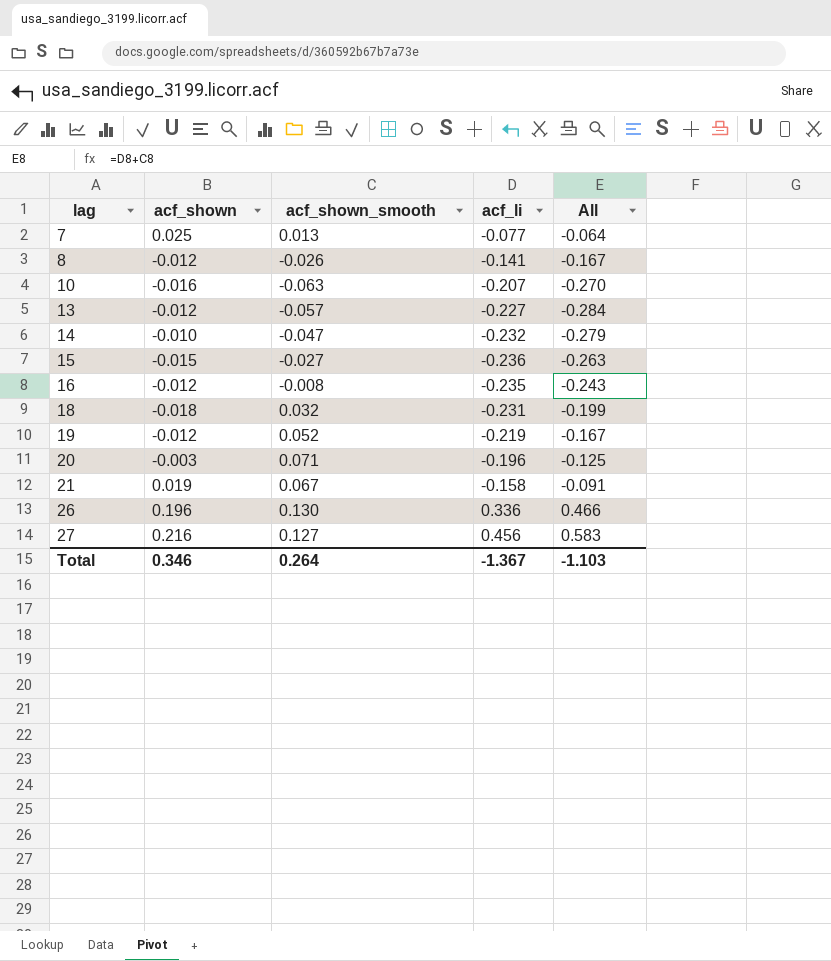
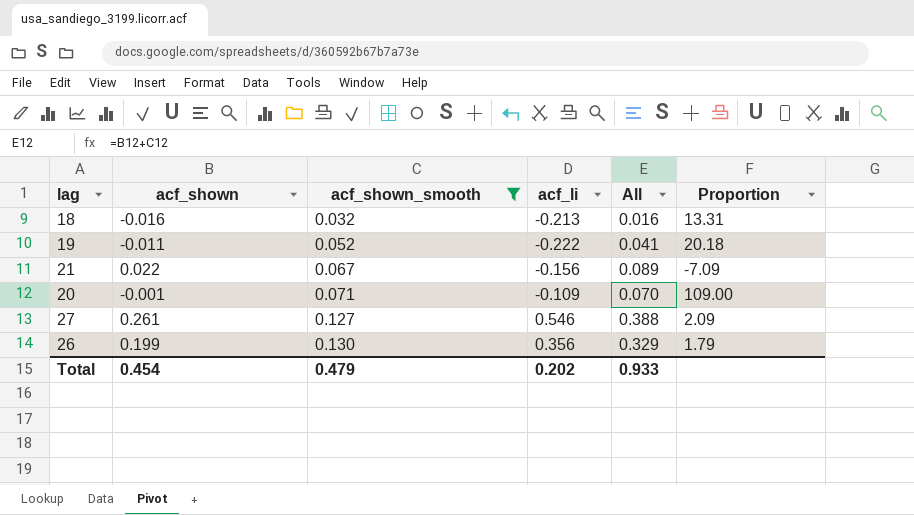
filter: none -> acf_shown_smooth >= 0.032
row order: lag ascending -> acf_shown_smooth ascending
column All | formula: [acf_shown_smooth] + [acf_li] -> [acf_shown] + [acf_shown_smooth]
column Proportion | formula: none -> [acf_li] / [acf_shown]
18 | acf_shown: -0.018 -> -0.016
18 | acf_li: -0.231 -> -0.213
19 | acf_shown: -0.012 -> -0.011
19 | acf_li: -0.219 -> -0.222
21 | acf_shown: 0.019 -> 0.022
21 | acf_li: -0.158 -> -0.156
20 | acf_shown: -0.003 -> -0.001
20 | acf_li: -0.196 -> -0.109
27 | acf_shown: 0.216 -> 0.261
27 | acf_li: 0.456 -> 0.546
26 | acf_shown: 0.196 -> 0.199
26 | acf_li: 0.336 -> 0.356
Total | acf_shown: 0.346 -> 0.454
Total | acf_shown_smooth: 0.264 -> 0.479
Total | acf_li: -1.367 -> 0.202
Total | All: -1.103 -> 0.933

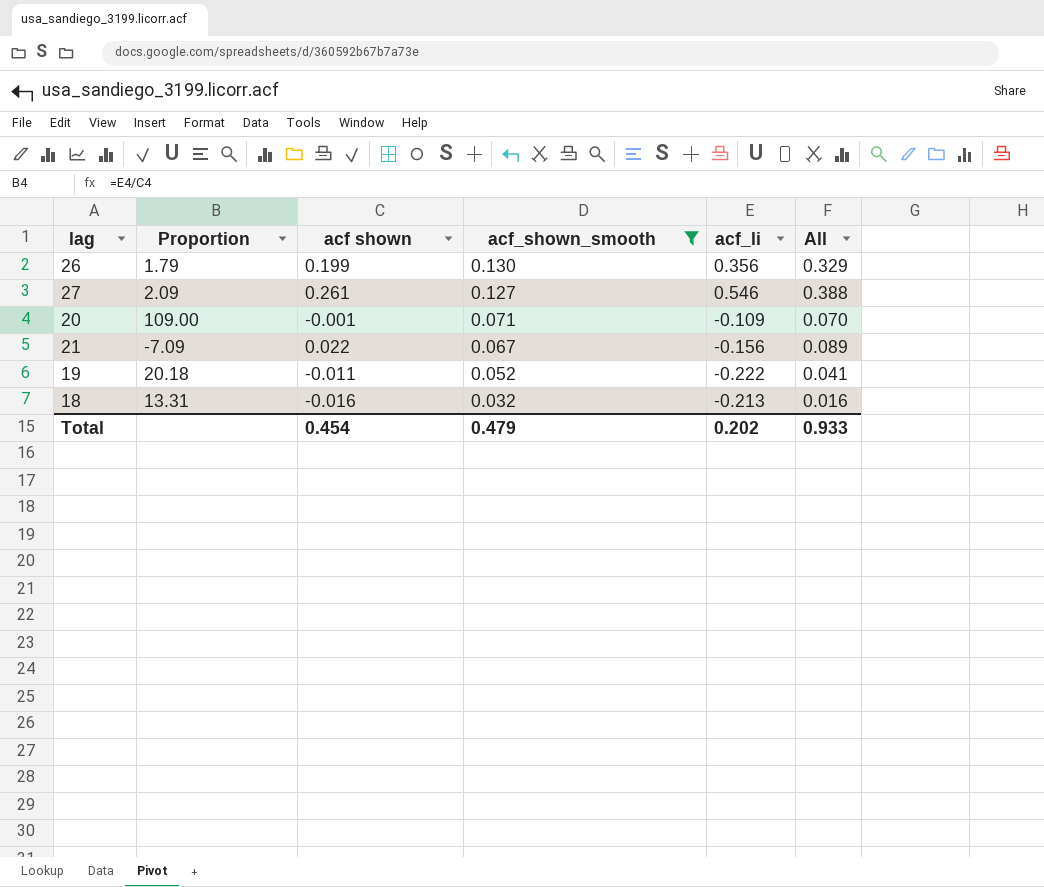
row order: acf_shown_smooth ascending -> acf_shown_smooth descending
column Proportion | position: 6 -> 2
column name: acf_shown -> acf shown

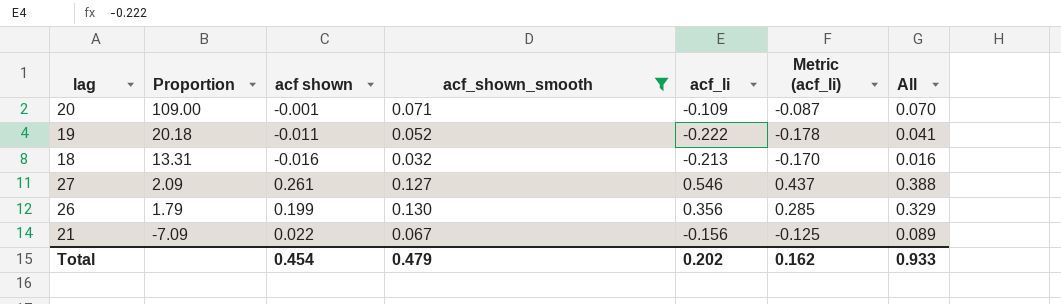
row order: acf_shown_smooth descending -> Proportion descending
column Metric (acf_li) | formula: none -> [acf_li] * 0.8

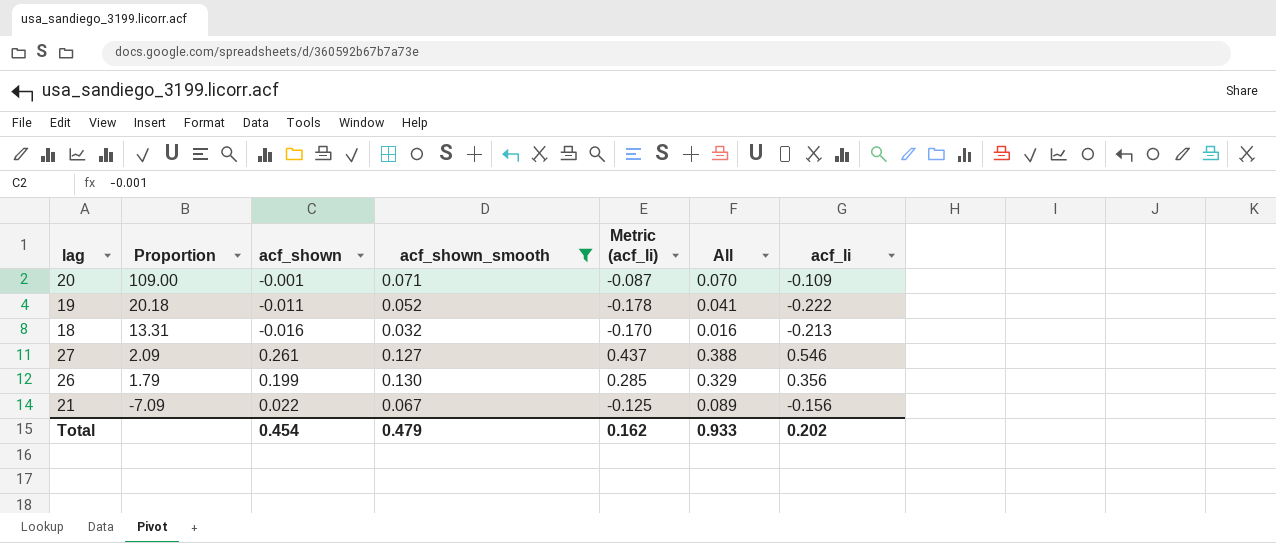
column name: acf shown -> acf_shown
column acf_li | position: 5 -> 7

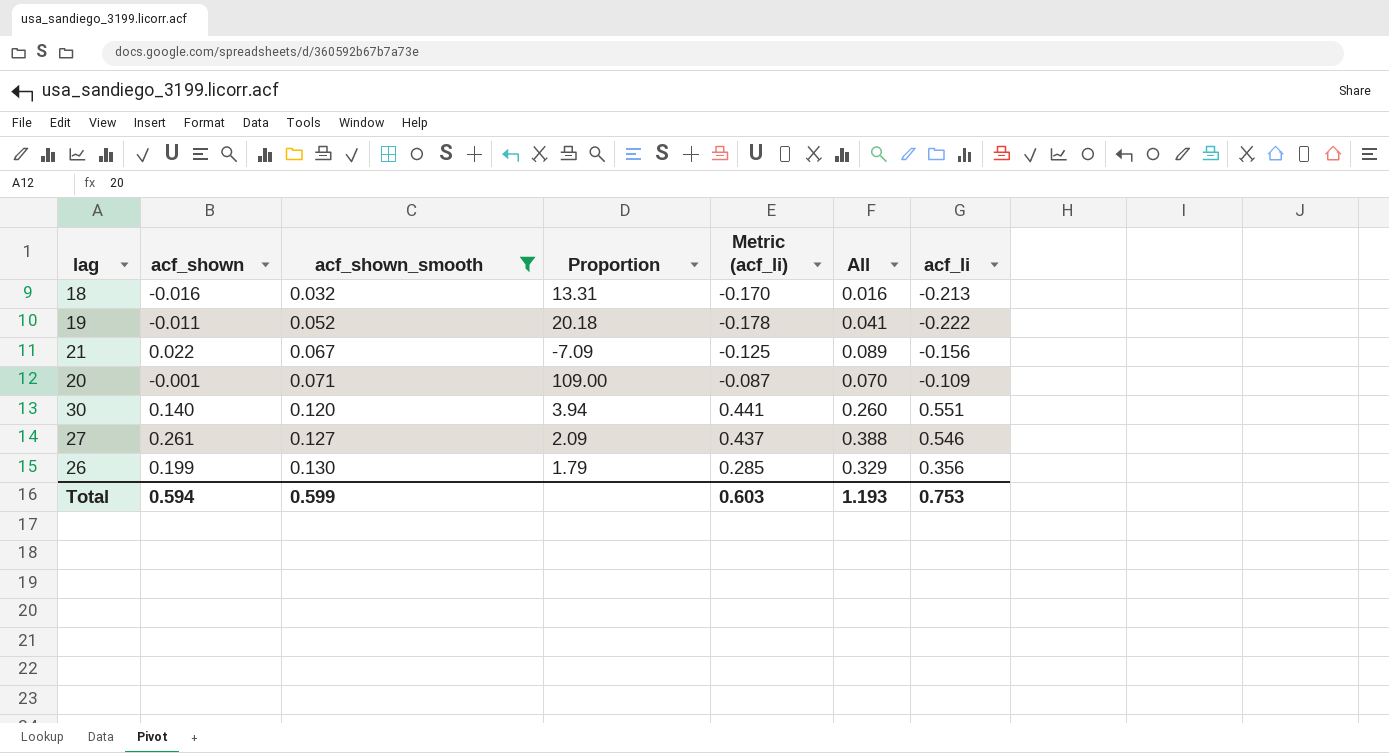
row order: Proportion descending -> acf_shown_smooth ascending
column Proportion | position: 2 -> 4
row 30: none -> 0.140 | 0.120 | 3.94 | 0.441 | 0.260 | 0.551
Total | acf_shown: 0.454 -> 0.594
Total | acf_shown_smooth: 0.479 -> 0.599
Total | Metric (acf_li): 0.162 -> 0.603
Total | All: 0.933 -> 1.193
Total | acf_li: 0.202 -> 0.753

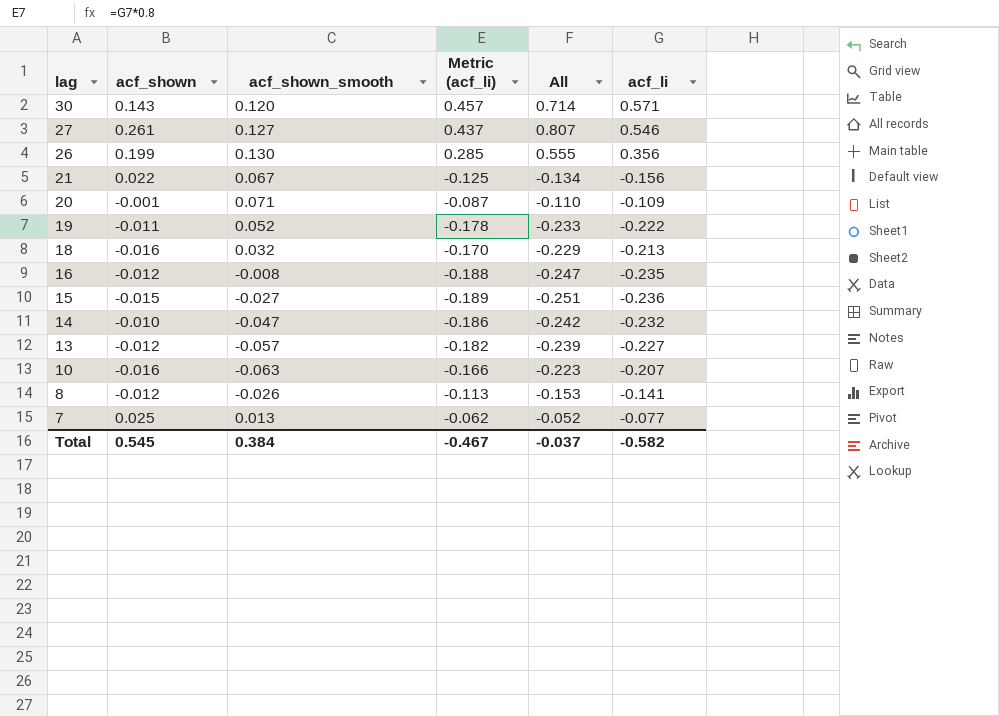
filter: acf_shown_smooth >= 0.032 -> none
row order: acf_shown_smooth ascending -> lag descending
column Proportion | formula: [acf_li] / [acf_shown] -> none
column All | formula: [acf_shown] + [acf_shown_smooth] -> [acf_shown] + [acf_li]
30 | acf_shown: 0.140 -> 0.143
30 | Metric (acf_li): 0.441 -> 0.457
30 | acf_li: 0.551 -> 0.571
Total | acf_shown: 0.594 -> 0.545
Total | acf_shown_smooth: 0.599 -> 0.384
Total | Metric (acf_li): 0.603 -> -0.467
Total | All: 1.193 -> -0.037
Total | acf_li: 0.753 -> -0.582

